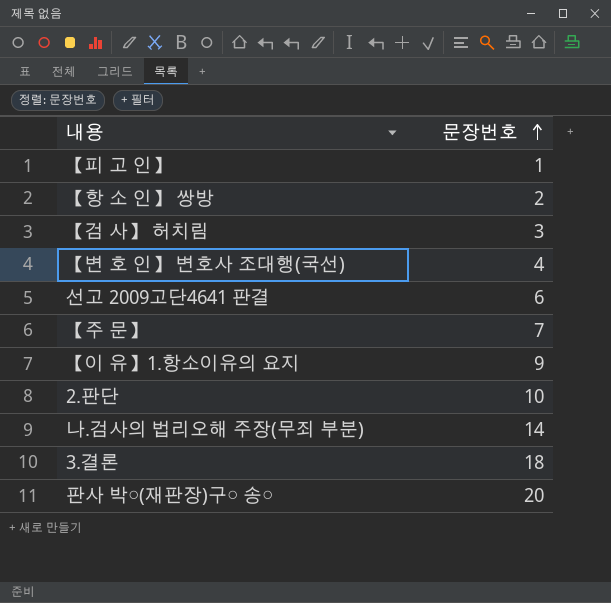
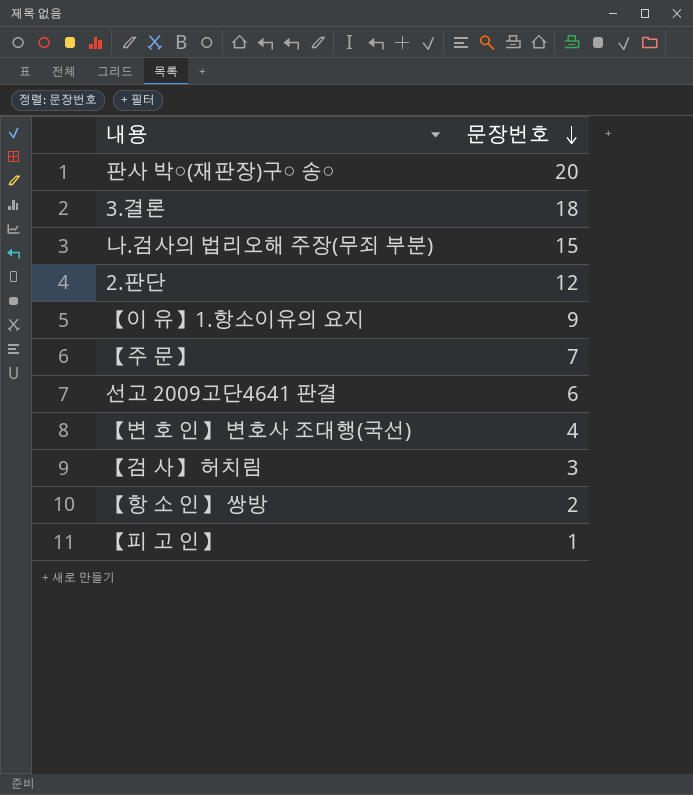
row order: 문장번호 ascending -> 문장번호 descending
나.검사의 법리오해 주장(무죄 부분) | 문장번호: 14 -> 15
2.판단 | 문장번호: 10 -> 12

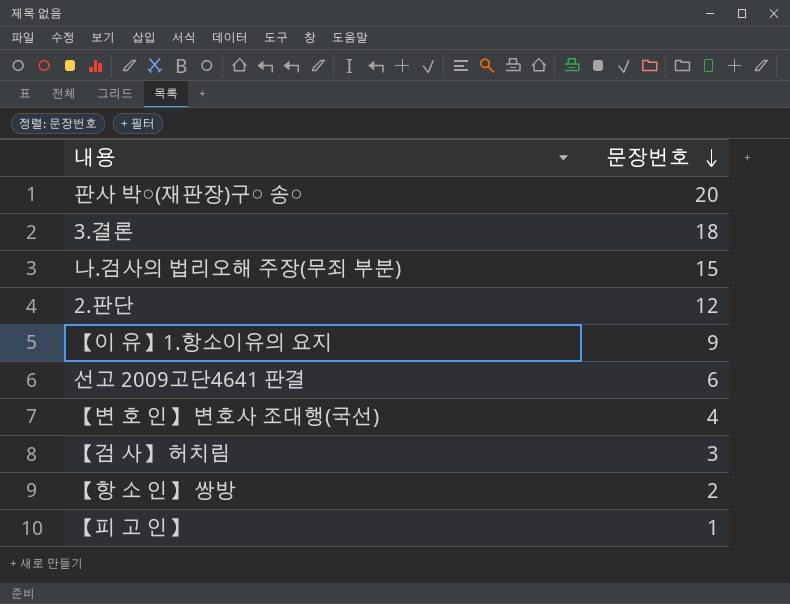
row 【주 문】: 7 -> none

